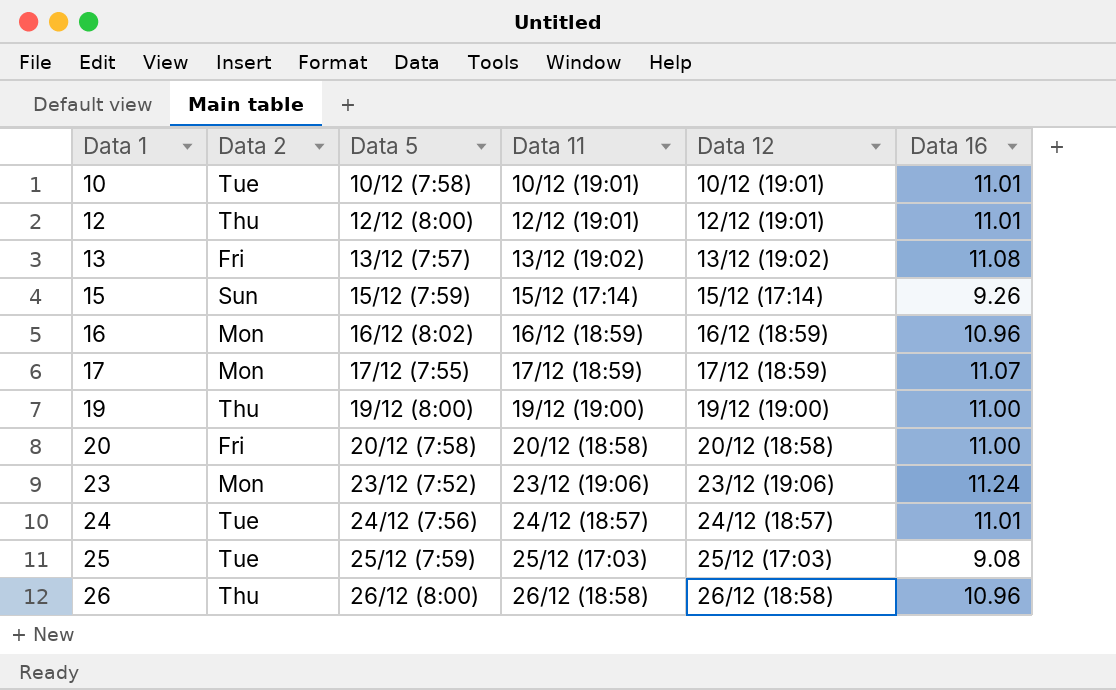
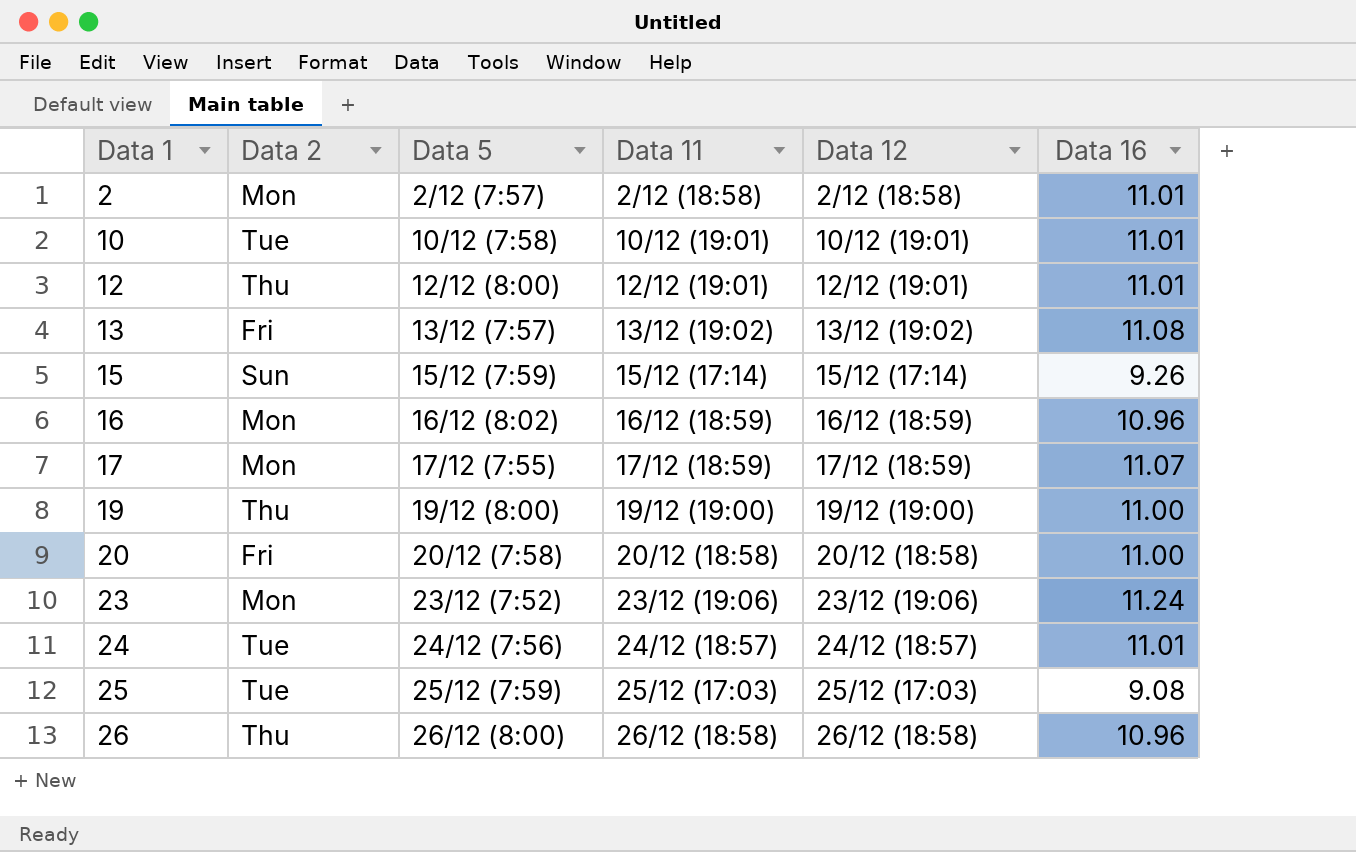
row 2: none -> Mon | 2/12 (7:57) | 2/12 (18:58) | 2/12 (18:58) | 11.01

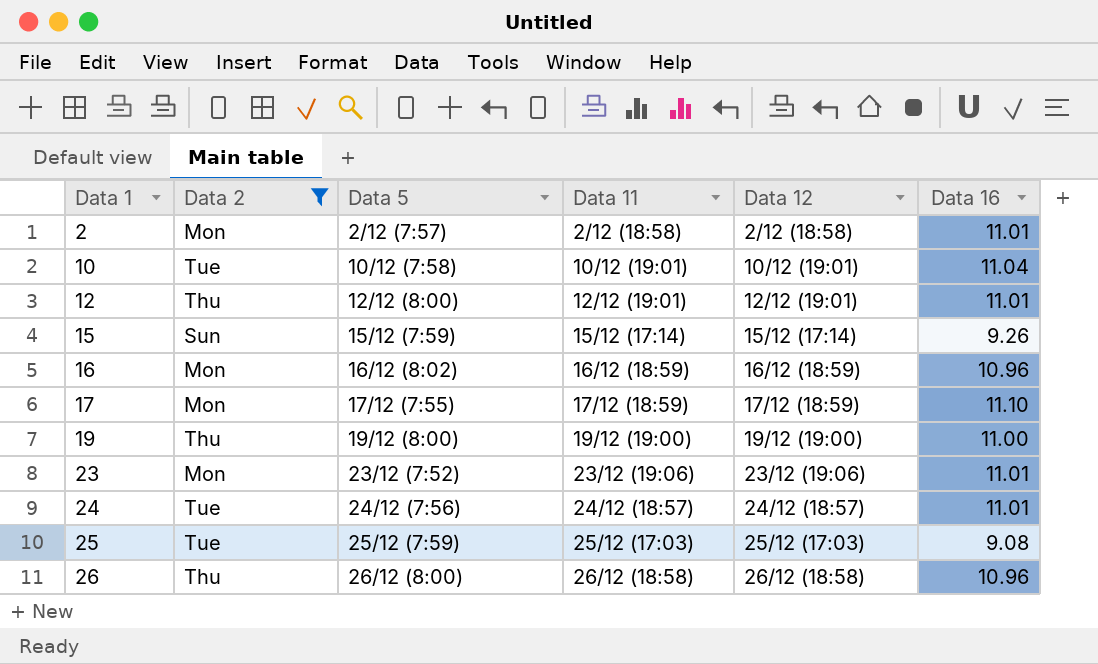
filter: none -> Data 2 != Fri
10 | Data 16: 11.01 -> 11.04
17 | Data 16: 11.07 -> 11.10
23 | Data 16: 11.24 -> 11.01

